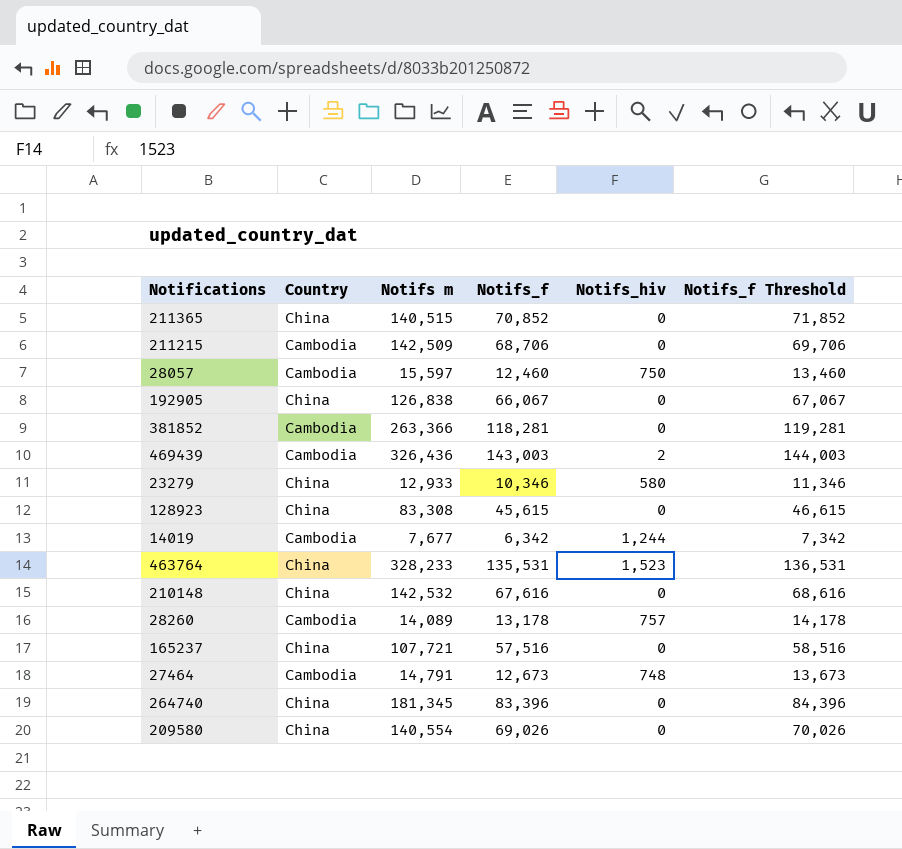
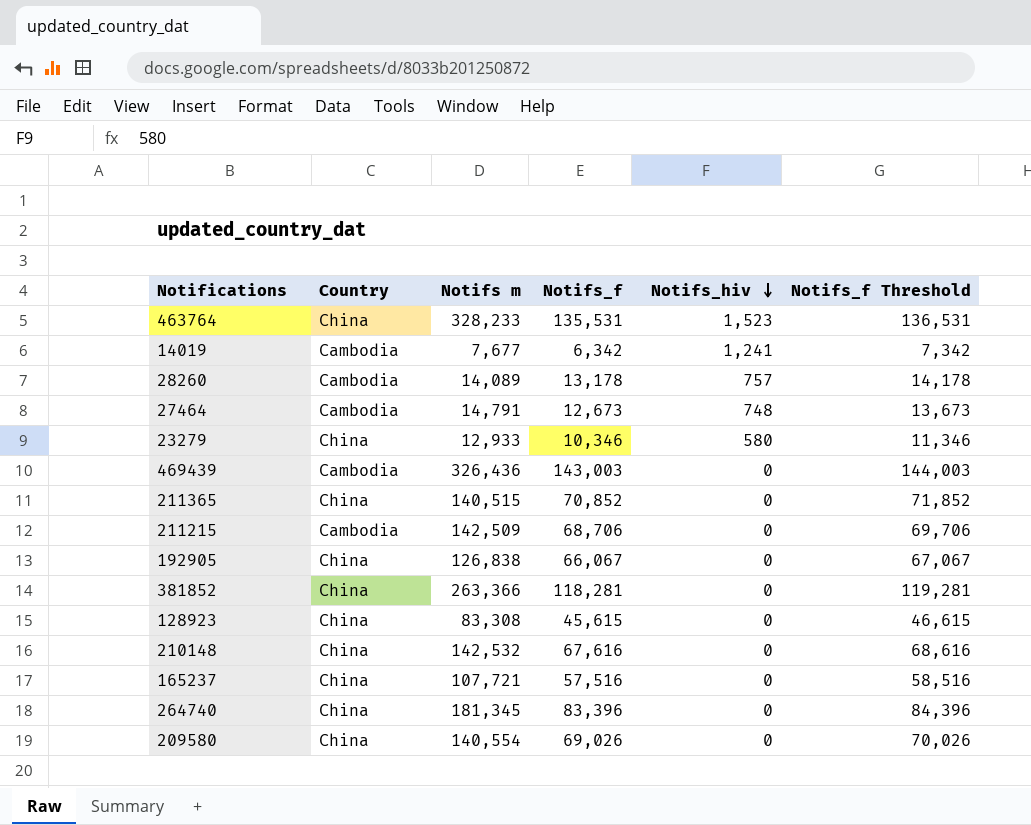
row order: none -> Notifs_hiv descending
row 28057: Cambodia | 15,597 | 12,460 | 750 | 13,460 -> none
14019 | Notifs_hiv: 1,244 -> 1,241
469439 | Notifs_hiv: 2 -> 0
381852 | Country: Cambodia -> China

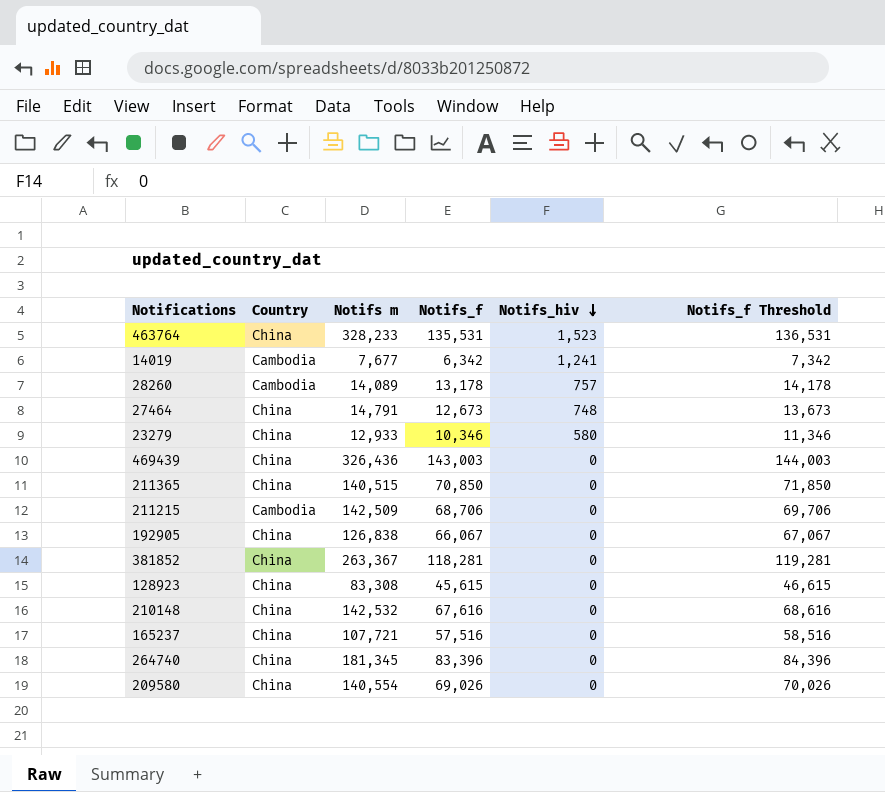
27464 | Country: Cambodia -> China
469439 | Country: Cambodia -> China
211365 | Notifs_f: 70,852 -> 70,850
211365 | Notifs_f Threshold: 71,852 -> 71,850
381852 | Notifs m: 263,366 -> 263,367

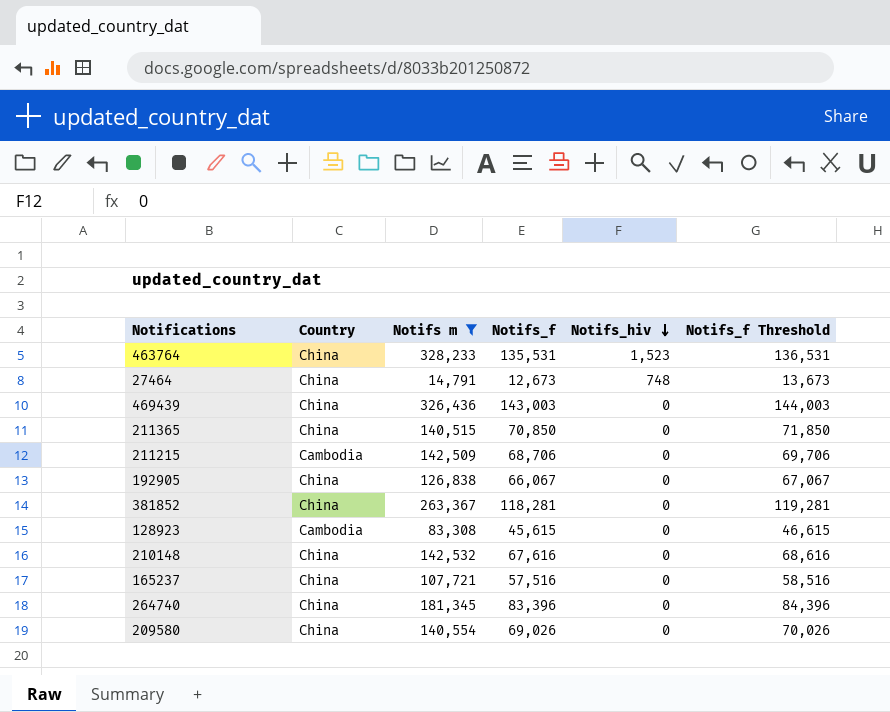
filter: none -> Notifs m >= 14,791
128923 | Country: China -> Cambodia

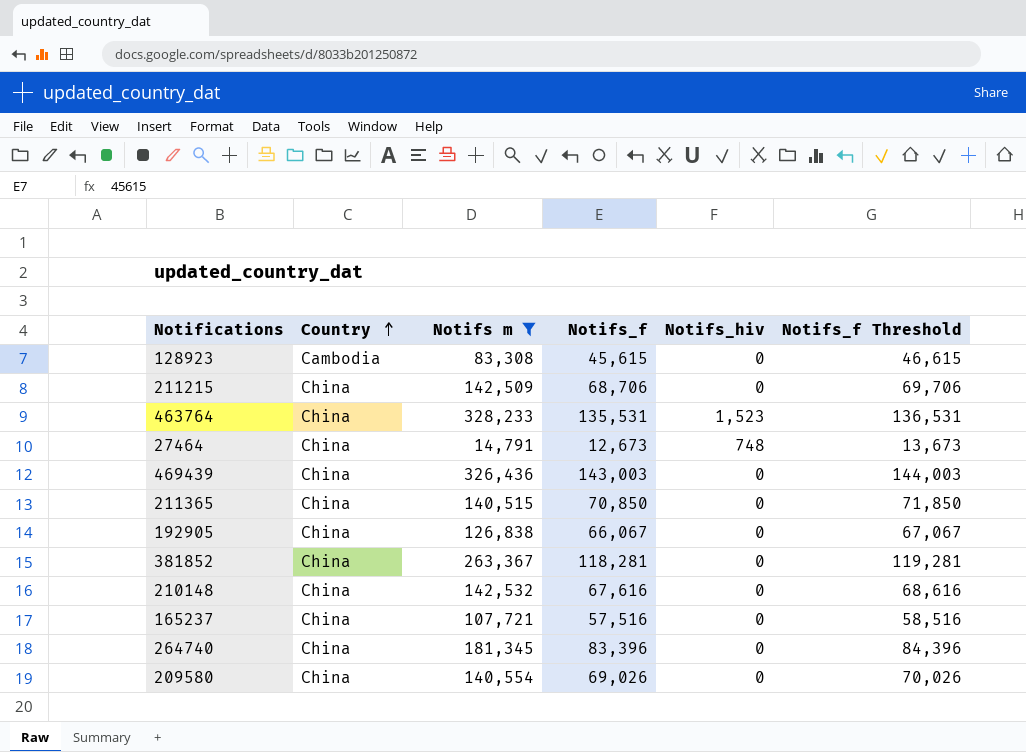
row order: Notifs_hiv descending -> Country ascending
211215 | Country: Cambodia -> China

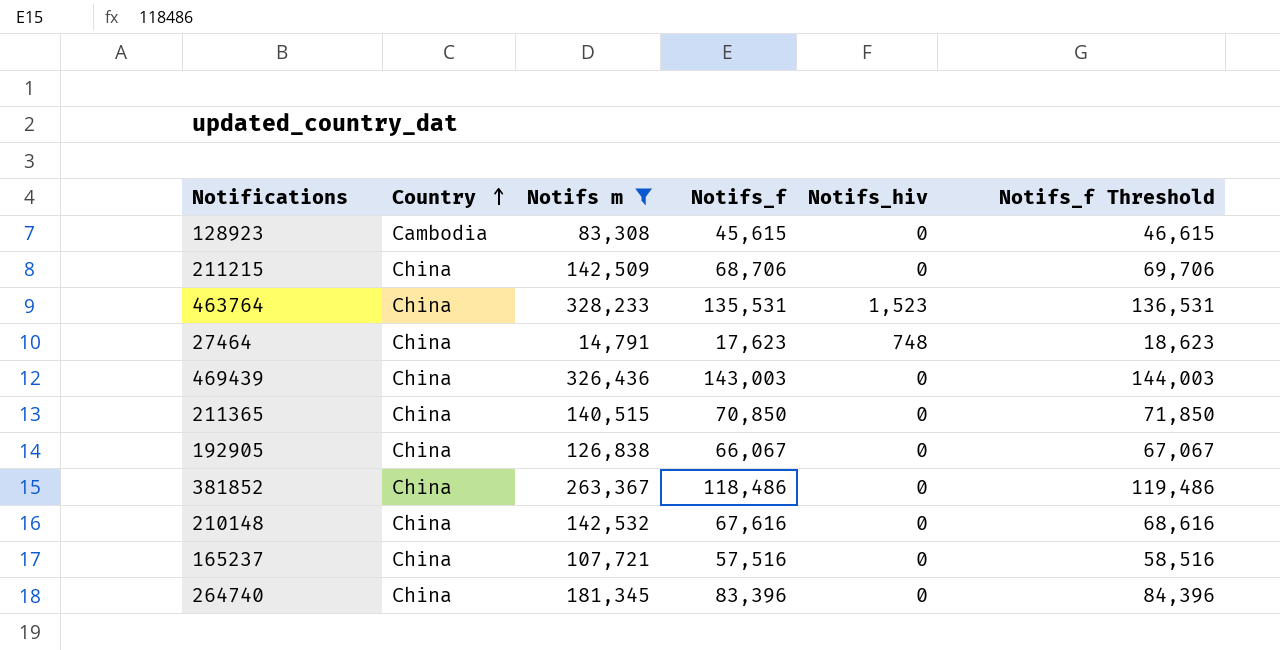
row 209580: China | 140,554 | 69,026 | 0 | 70,026 -> none
27464 | Notifs_f: 12,673 -> 17,623
27464 | Notifs_f Threshold: 13,673 -> 18,623
381852 | Notifs_f: 118,281 -> 118,486
381852 | Notifs_f Threshold: 119,281 -> 119,486

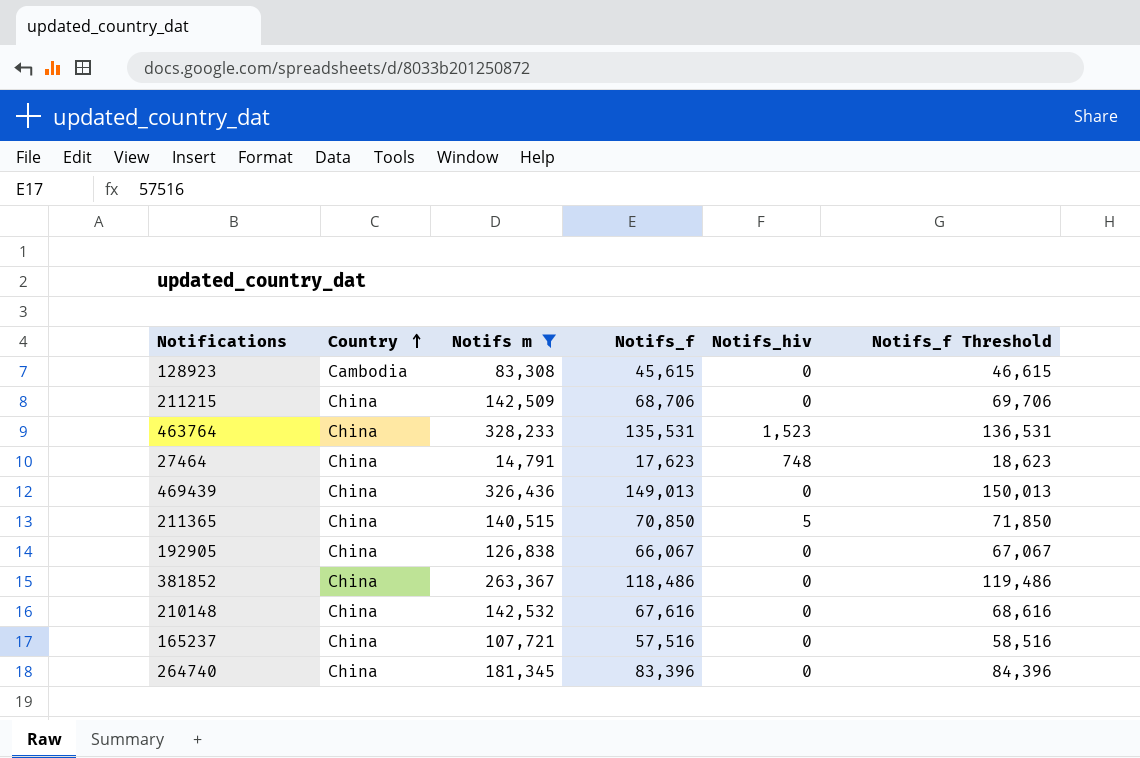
469439 | Notifs_f: 143,003 -> 149,013
469439 | Notifs_f Threshold: 144,003 -> 150,013
211365 | Notifs_hiv: 0 -> 5

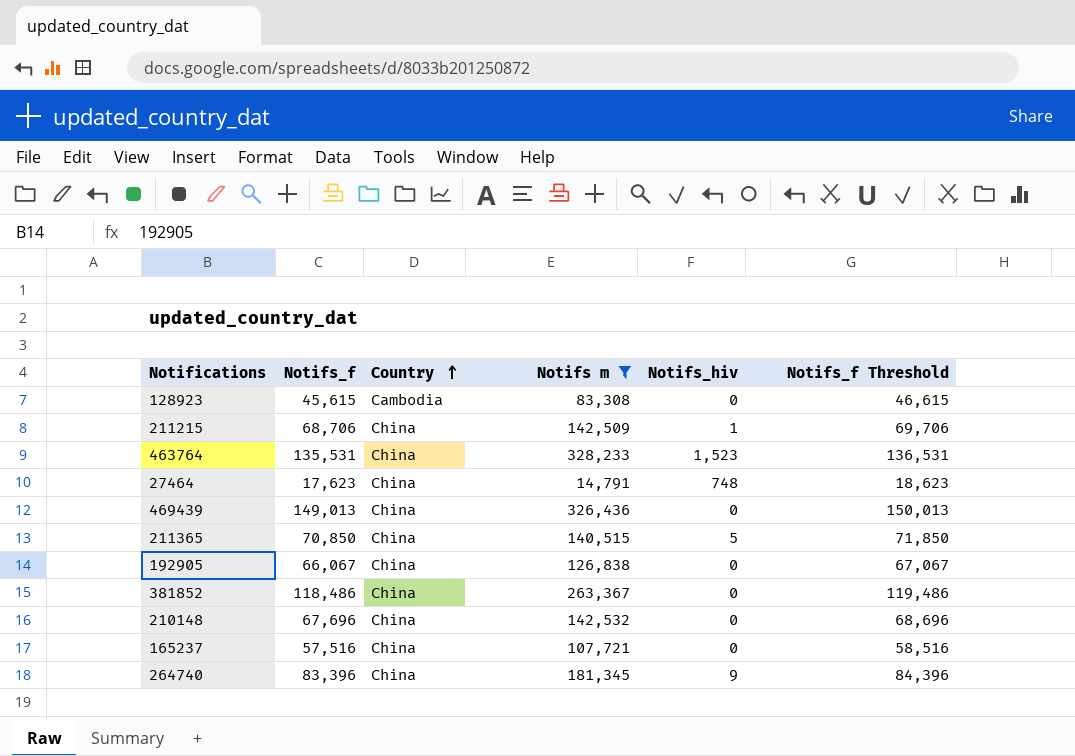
column Notifs_f | position: 4 -> 2
211215 | Notifs_hiv: 0 -> 1
210148 | Notifs_f: 67,616 -> 67,696
210148 | Notifs_f Threshold: 68,616 -> 68,696
264740 | Notifs_hiv: 0 -> 9

